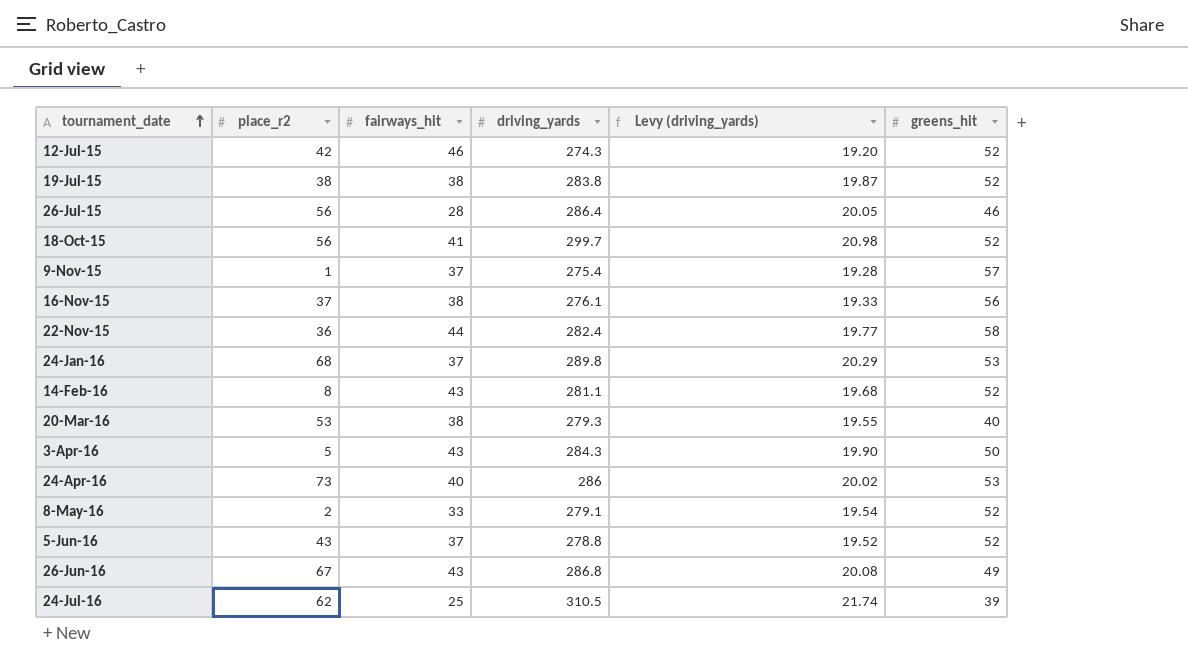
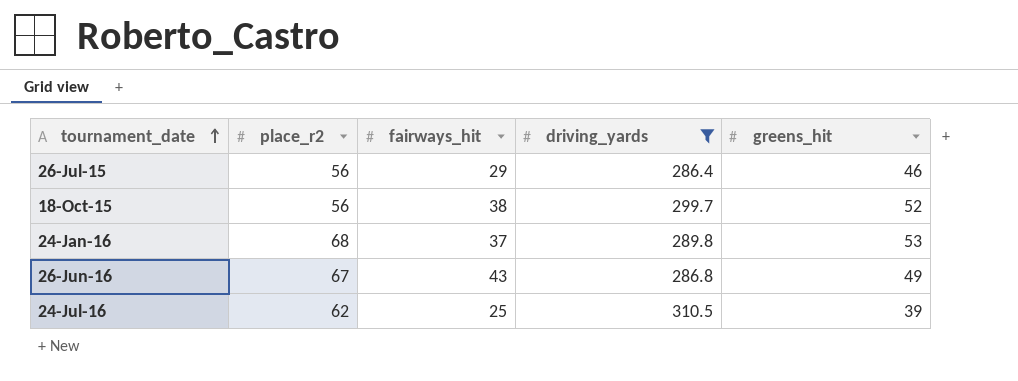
filter: none -> driving_yards >= 286.4
column Levy (driving_yards) | formula: [driving_yards] * 0.07 -> none
26-Jul-15 | fairways_hit: 28 -> 29
18-Oct-15 | fairways_hit: 41 -> 38

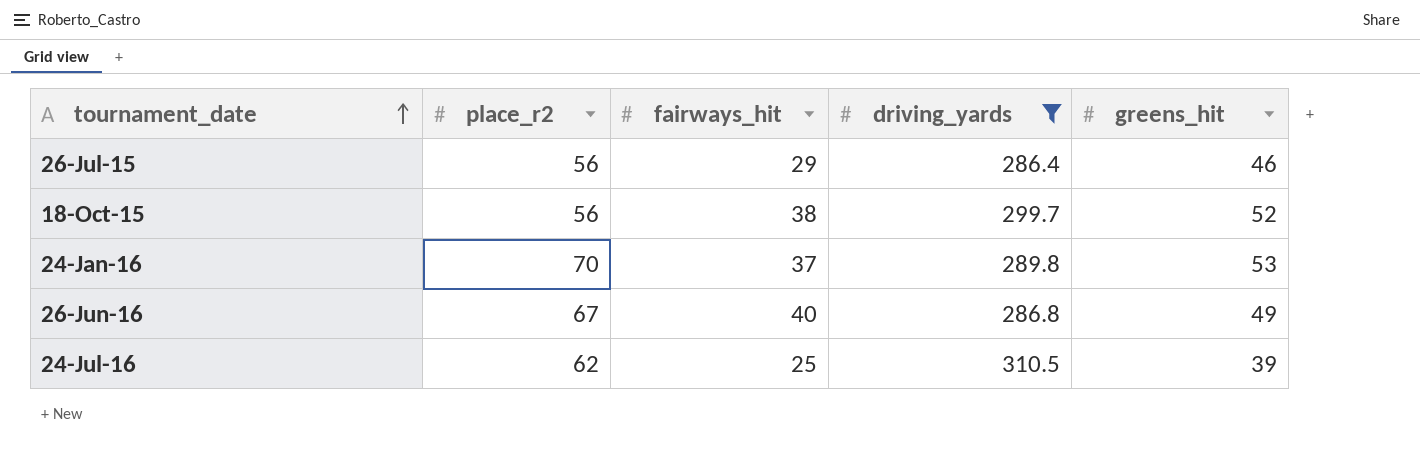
24-Jan-16 | place_r2: 68 -> 70
26-Jun-16 | fairways_hit: 43 -> 40

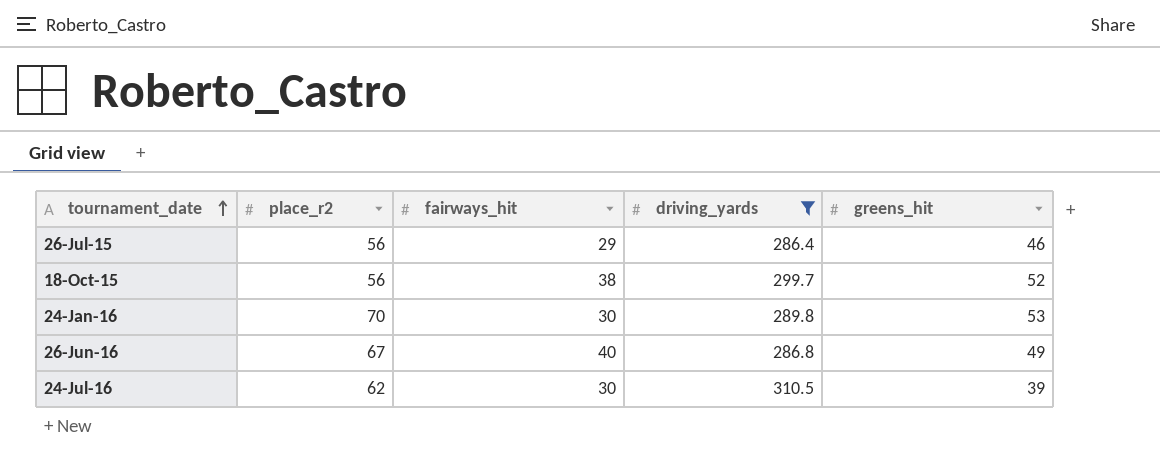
24-Jan-16 | fairways_hit: 37 -> 30
24-Jul-16 | fairways_hit: 25 -> 30

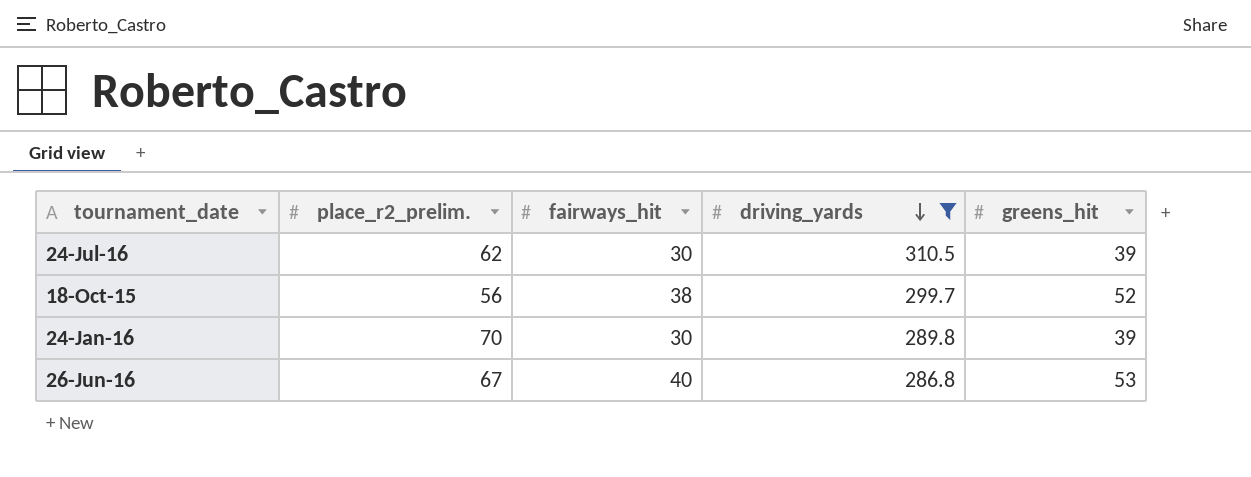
row order: tournament_date ascending -> driving_yards descending
column name: place_r2 -> place_r2_prelim.
row 26-Jul-15: 56 | 29 | 286.4 | 46 -> none
24-Jan-16 | greens_hit: 53 -> 39
26-Jun-16 | greens_hit: 49 -> 53

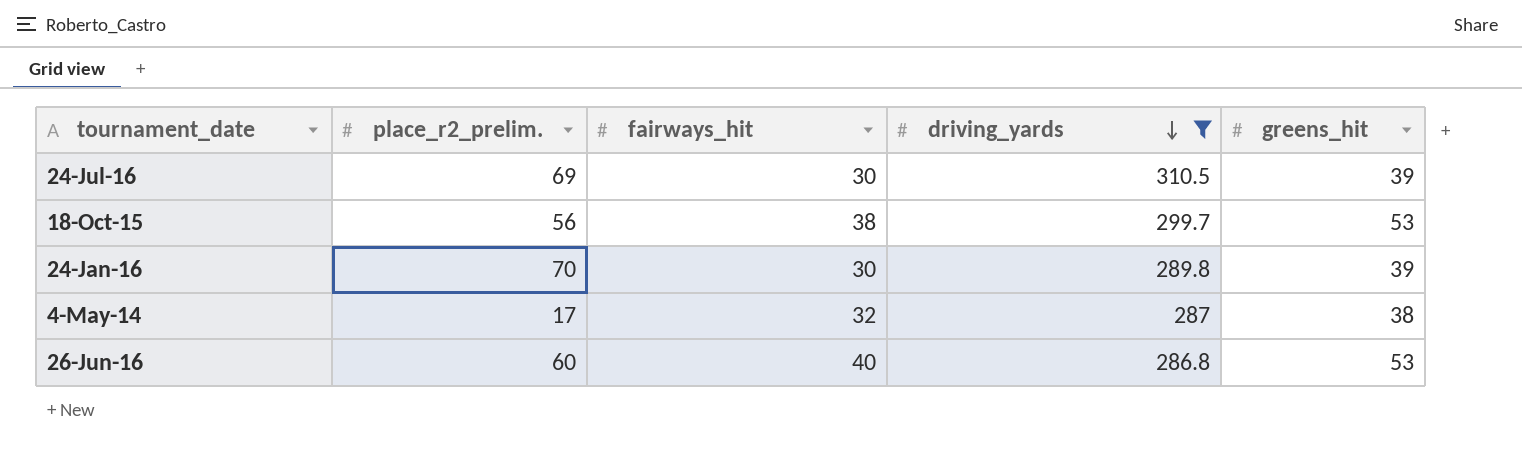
24-Jul-16 | place_r2_prelim.: 62 -> 69
18-Oct-15 | greens_hit: 52 -> 53
row 4-May-14: none -> 17 | 32 | 287 | 38
26-Jun-16 | place_r2_prelim.: 67 -> 60

